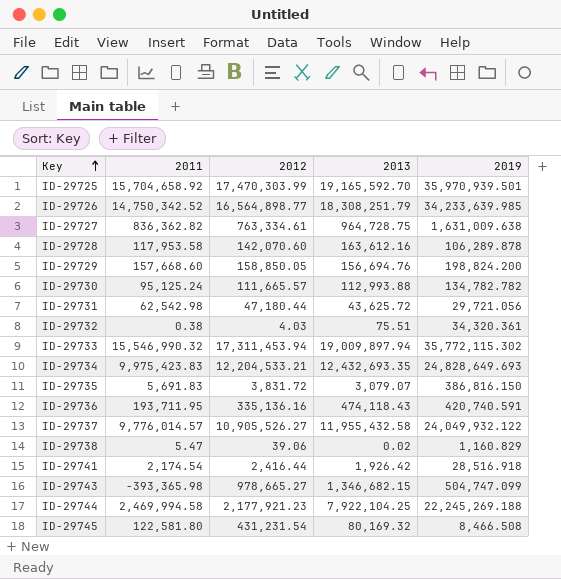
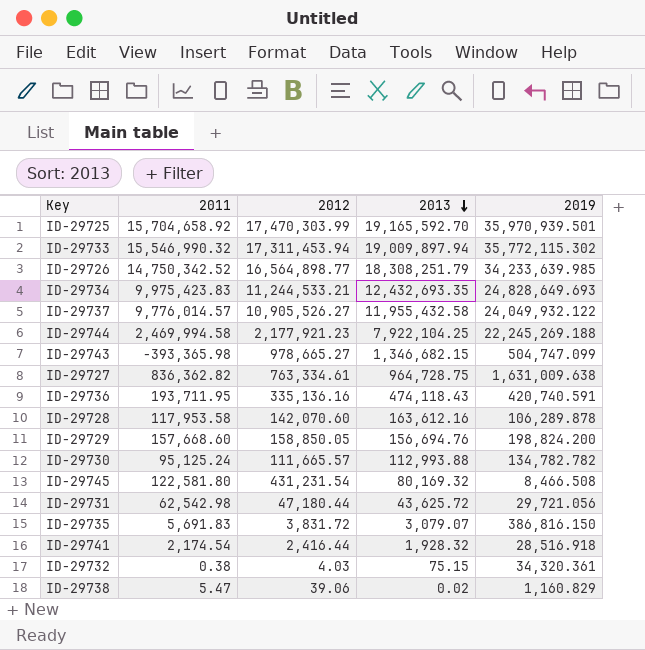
row order: Key ascending -> 2013 descending
ID-29734 | 2012: 12,204,533.21 -> 11,244,533.21
ID-29741 | 2013: 1,926.42 -> 1,928.32
ID-29732 | 2013: 75.51 -> 75.15

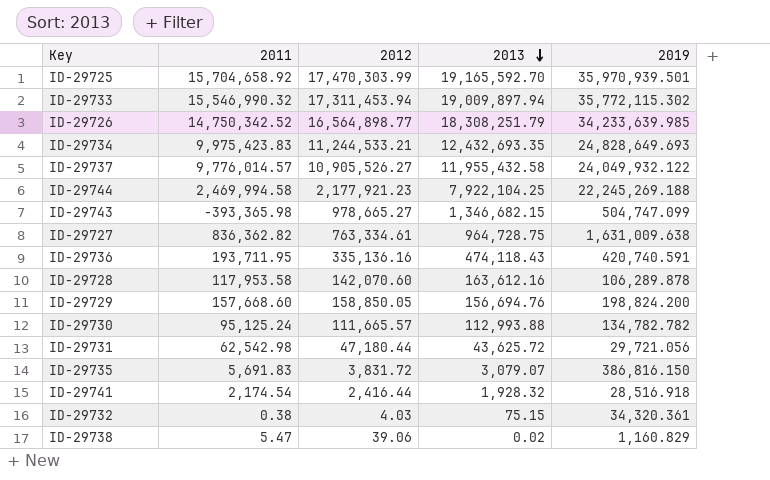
row ID-29745: 122,581.80 | 431,231.54 | 80,169.32 | 8,466.508 -> none

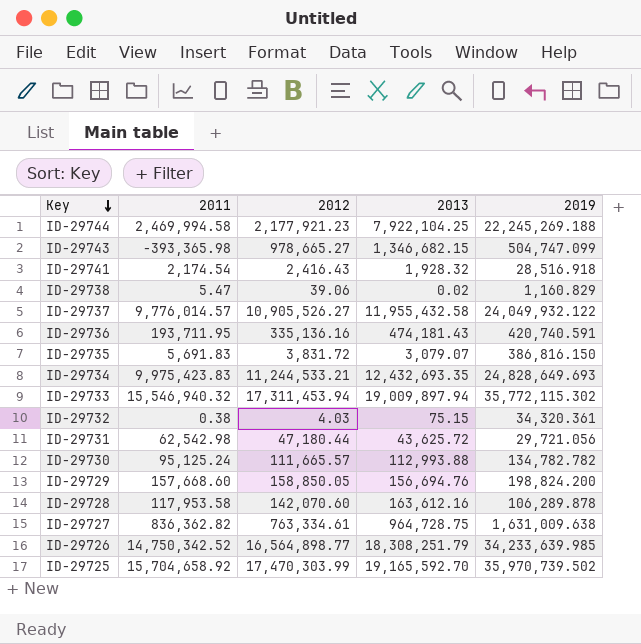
row order: 2013 descending -> Key descending
ID-29741 | 2012: 2,416.44 -> 2,416.43
ID-29736 | 2013: 474,118.43 -> 474,181.43
ID-29733 | 2011: 15,546,990.32 -> 15,546,940.32
ID-29725 | 2019: 35,970,939.501 -> 35,970,739.502

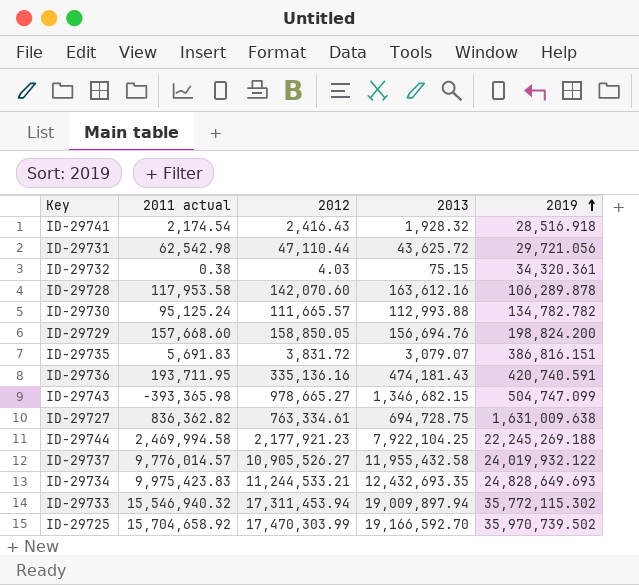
row order: Key descending -> 2019 ascending
column name: 2011 -> 2011 actual
row ID-29738: 5.47 | 39.06 | 0.02 | 1,160.829 -> none
row ID-29726: 14,750,342.52 | 16,564,898.77 | 18,308,251.79 | 34,233,639.985 -> none
ID-29731 | 2012: 47,180.44 -> 47,110.44
ID-29735 | 2019: 386,816.150 -> 386,816.151
ID-29727 | 2013: 964,728.75 -> 694,728.75
ID-29737 | 2019: 24,049,932.122 -> 24,019,932.122
ID-29725 | 2013: 19,165,592.70 -> 19,166,592.70

